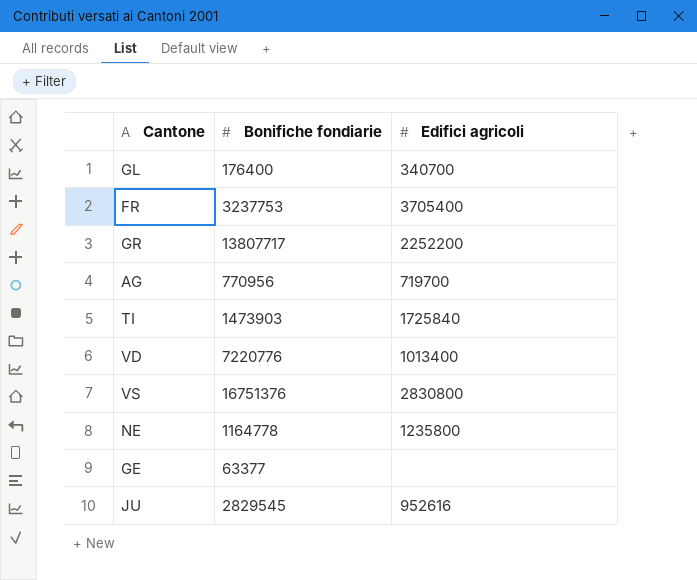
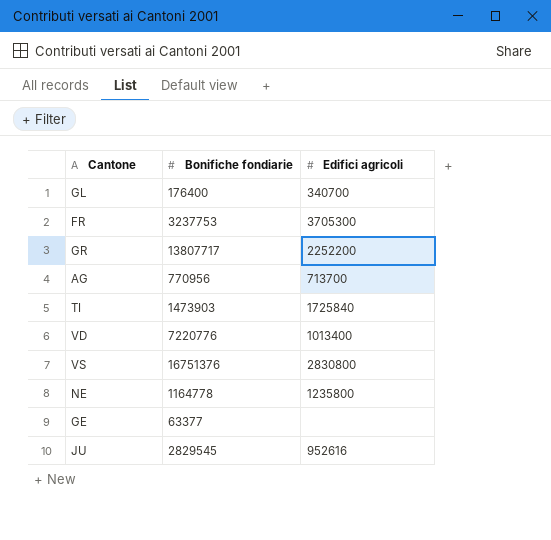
FR | Edifici agricoli: 3705400 -> 3705300
AG | Edifici agricoli: 719700 -> 713700

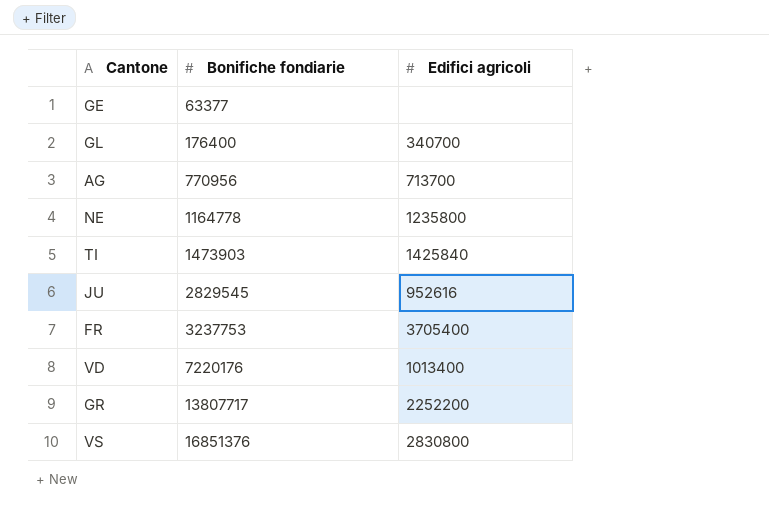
row order: none -> Bonifiche fondiarie ascending
TI | Edifici agricoli: 1725840 -> 1425840
FR | Edifici agricoli: 3705300 -> 3705400
VD | Bonifiche fondiarie: 7220776 -> 7220176
VS | Bonifiche fondiarie: 16751376 -> 16851376

